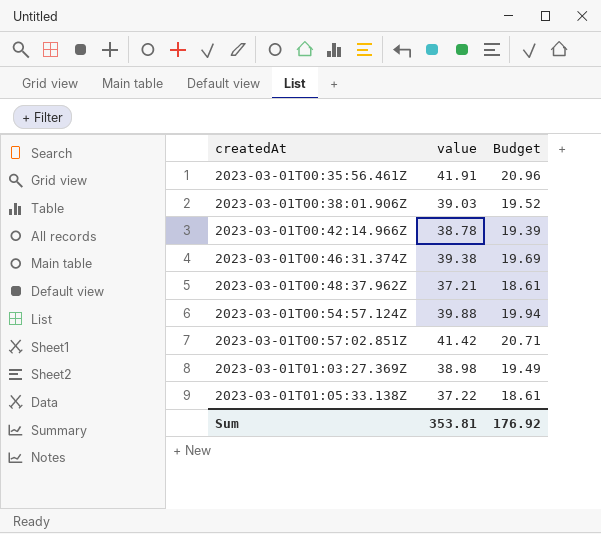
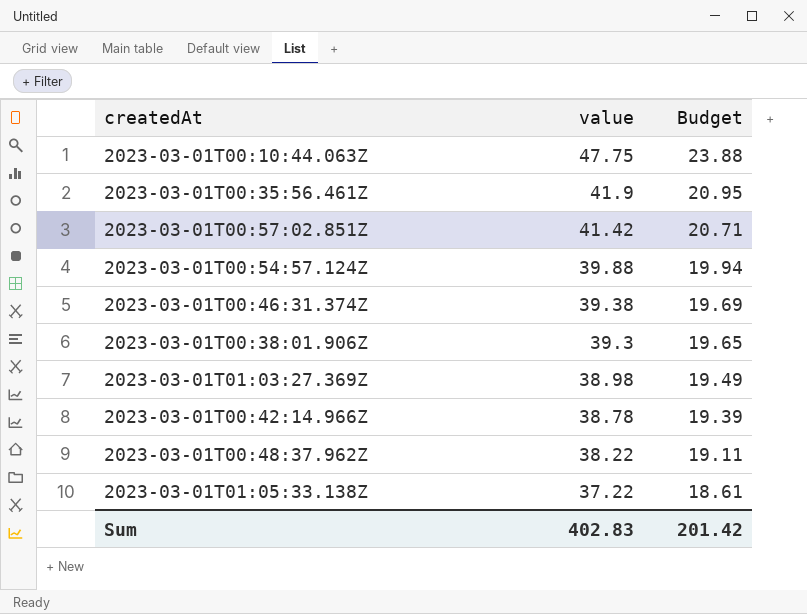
row order: createdAt ascending -> value descending
row 2023-03-01T00:10:44.063Z: none -> 47.75 | 23.88
2023-03-01T00:35:56.461Z | value: 41.91 -> 41.9
2023-03-01T00:35:56.461Z | Budget: 20.96 -> 20.95
2023-03-01T00:38:01.906Z | value: 39.03 -> 39.3
2023-03-01T00:38:01.906Z | Budget: 19.52 -> 19.65
2023-03-01T00:48:37.962Z | value: 37.21 -> 38.22
2023-03-01T00:48:37.962Z | Budget: 18.61 -> 19.11
Sum | value: 353.81 -> 402.83
Sum | Budget: 176.92 -> 201.42

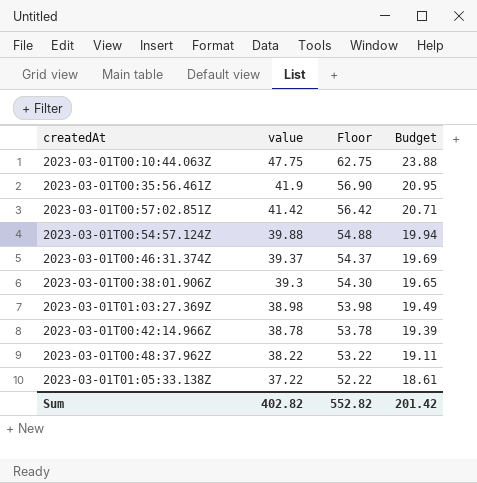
column Floor | formula: none -> [value] + 15
2023-03-01T00:46:31.374Z | value: 39.38 -> 39.37
Sum | value: 402.83 -> 402.82

